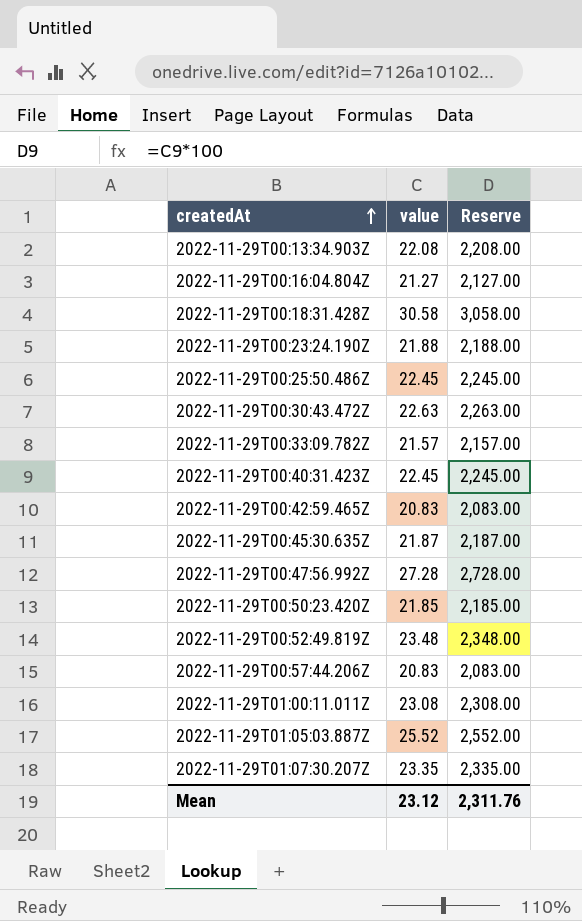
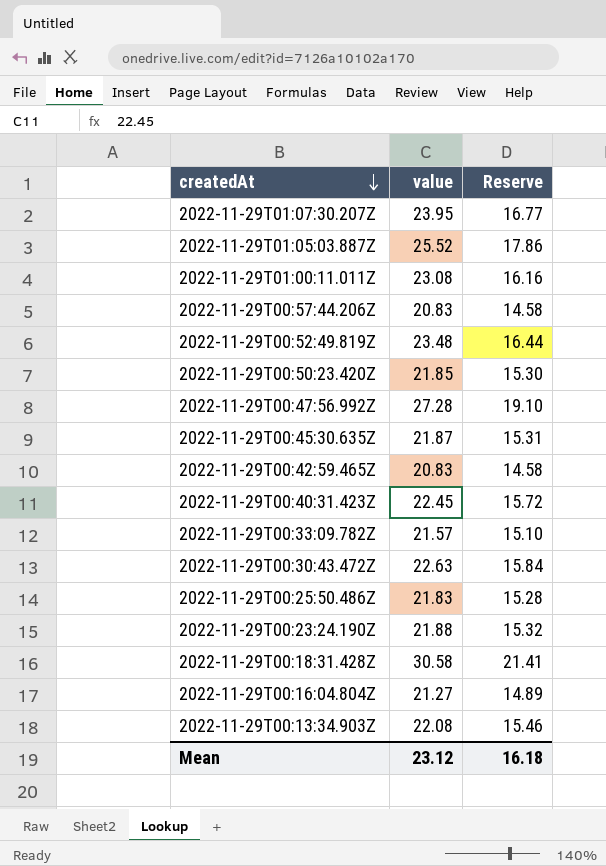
row order: createdAt ascending -> createdAt descending
column Reserve | formula: [value] * 100 -> [value] * 0.7
2022-11-29T01:07:30.207Z | value: 23.35 -> 23.95
2022-11-29T00:25:50.486Z | value: 22.45 -> 21.83
Mean | Reserve: 2,311.76 -> 16.18

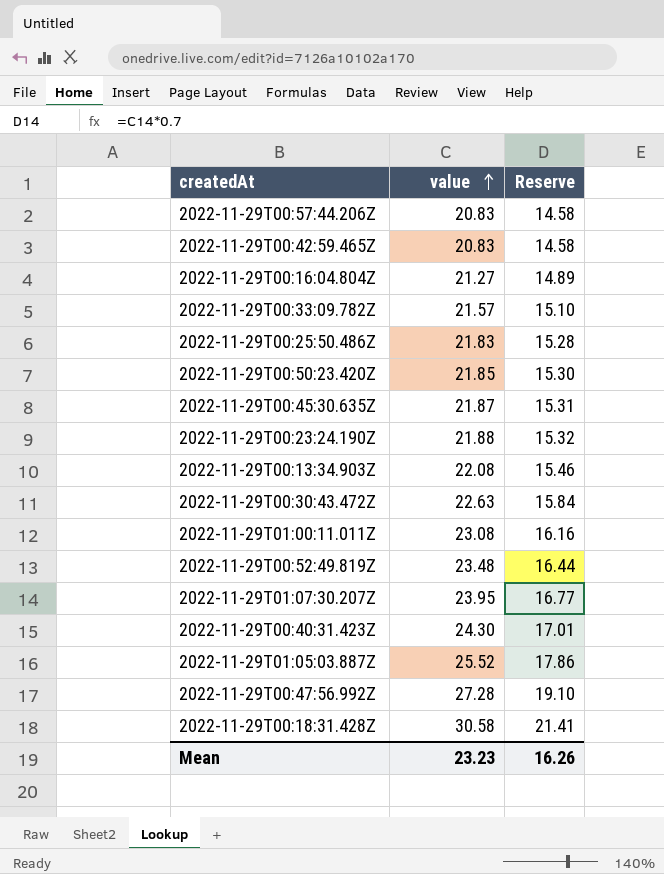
row order: createdAt descending -> value ascending
2022-11-29T00:40:31.423Z | value: 22.45 -> 24.30
2022-11-29T00:40:31.423Z | Reserve: 15.72 -> 17.01
Mean | value: 23.12 -> 23.23
Mean | Reserve: 16.18 -> 16.26

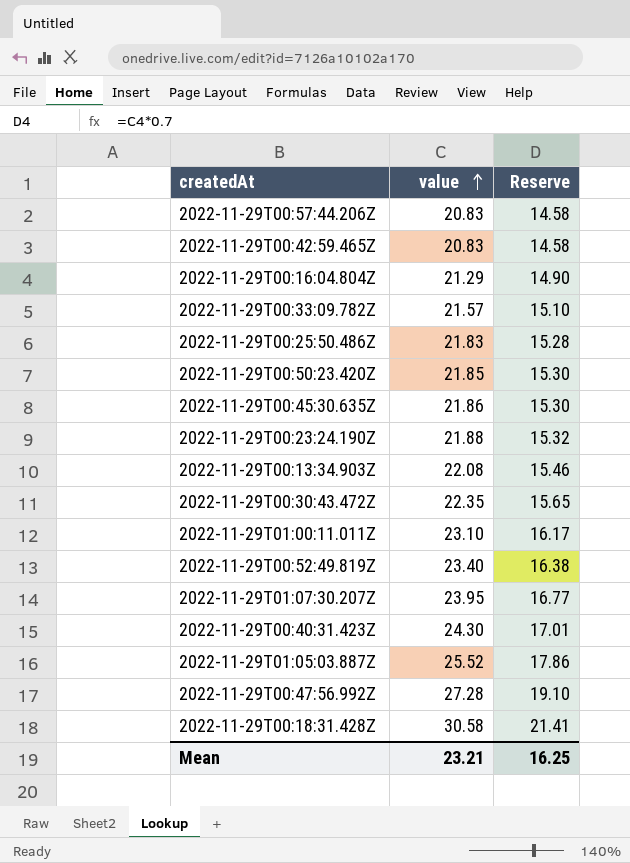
2022-11-29T00:16:04.804Z | value: 21.27 -> 21.29
2022-11-29T00:16:04.804Z | Reserve: 14.89 -> 14.90
2022-11-29T00:45:30.635Z | value: 21.87 -> 21.86
2022-11-29T00:45:30.635Z | Reserve: 15.31 -> 15.30
2022-11-29T00:30:43.472Z | value: 22.63 -> 22.35
2022-11-29T00:30:43.472Z | Reserve: 15.84 -> 15.65
2022-11-29T01:00:11.011Z | value: 23.08 -> 23.10
2022-11-29T01:00:11.011Z | Reserve: 16.16 -> 16.17
2022-11-29T00:52:49.819Z | value: 23.48 -> 23.40
2022-11-29T00:52:49.819Z | Reserve: 16.44 -> 16.38
Mean | value: 23.23 -> 23.21
Mean | Reserve: 16.26 -> 16.25

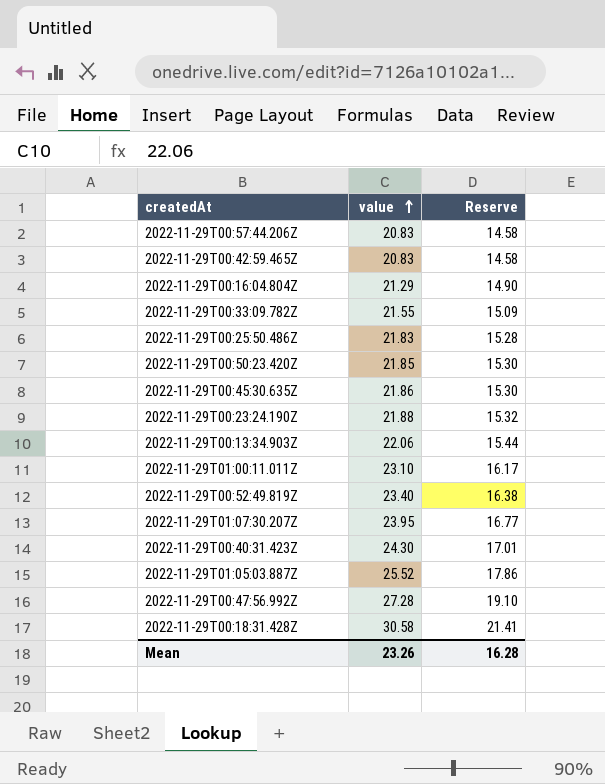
row 2022-11-29T00:30:43.472Z: 22.35 | 15.65 -> none
2022-11-29T00:33:09.782Z | value: 21.57 -> 21.55
2022-11-29T00:33:09.782Z | Reserve: 15.10 -> 15.09
2022-11-29T00:13:34.903Z | value: 22.08 -> 22.06
2022-11-29T00:13:34.903Z | Reserve: 15.46 -> 15.44
Mean | value: 23.21 -> 23.26
Mean | Reserve: 16.25 -> 16.28

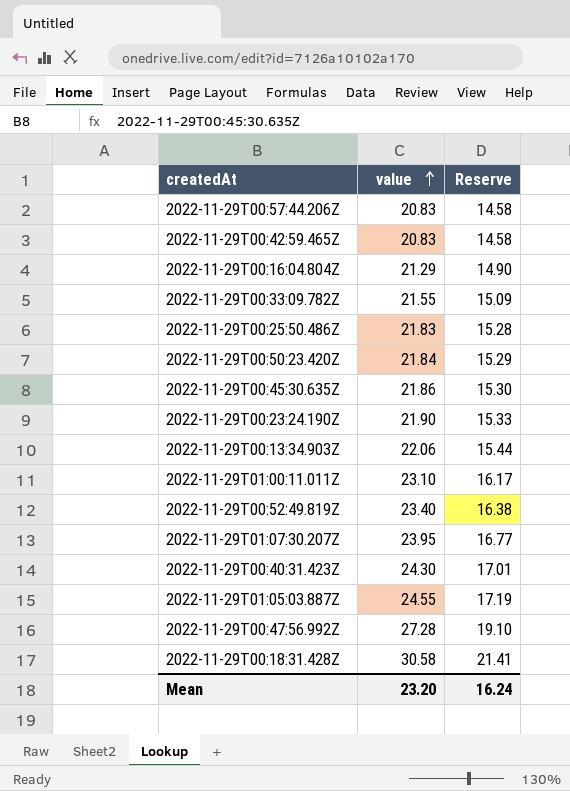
2022-11-29T00:50:23.420Z | value: 21.85 -> 21.84
2022-11-29T00:50:23.420Z | Reserve: 15.30 -> 15.29
2022-11-29T00:23:24.190Z | value: 21.88 -> 21.90
2022-11-29T00:23:24.190Z | Reserve: 15.32 -> 15.33
2022-11-29T01:05:03.887Z | value: 25.52 -> 24.55
2022-11-29T01:05:03.887Z | Reserve: 17.86 -> 17.19
Mean | value: 23.26 -> 23.20
Mean | Reserve: 16.28 -> 16.24

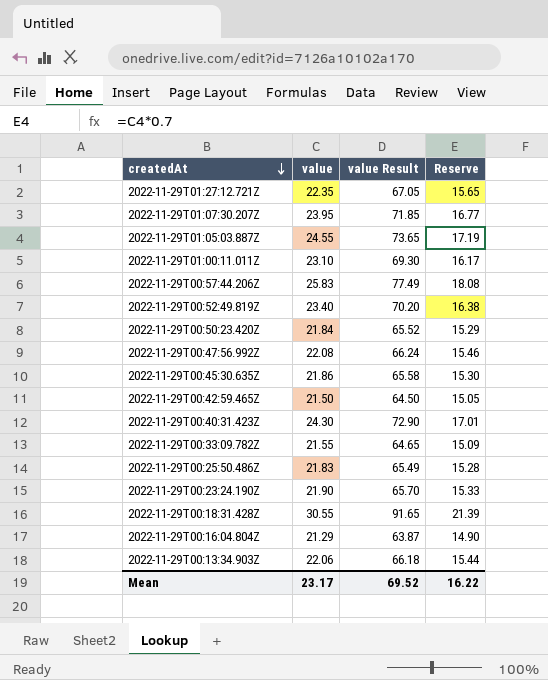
row order: value ascending -> createdAt descending
column value Result | formula: none -> [value] * 3
row 2022-11-29T01:27:12.721Z: none -> 22.35 | 67.05 | 15.65
2022-11-29T00:57:44.206Z | value: 20.83 -> 25.83
2022-11-29T00:57:44.206Z | Reserve: 14.58 -> 18.08
2022-11-29T00:47:56.992Z | value: 27.28 -> 22.08
2022-11-29T00:47:56.992Z | Reserve: 19.10 -> 15.46
2022-11-29T00:42:59.465Z | value: 20.83 -> 21.50
2022-11-29T00:42:59.465Z | Reserve: 14.58 -> 15.05
2022-11-29T00:18:31.428Z | value: 30.58 -> 30.55
2022-11-29T00:18:31.428Z | Reserve: 21.41 -> 21.39
Mean | value: 23.20 -> 23.17
Mean | Reserve: 16.24 -> 16.22

